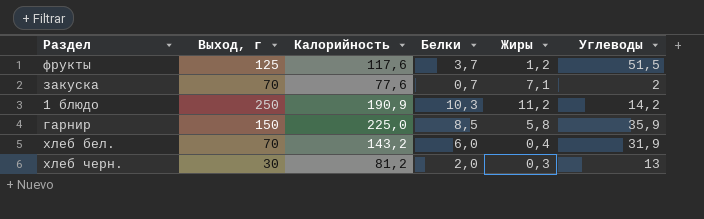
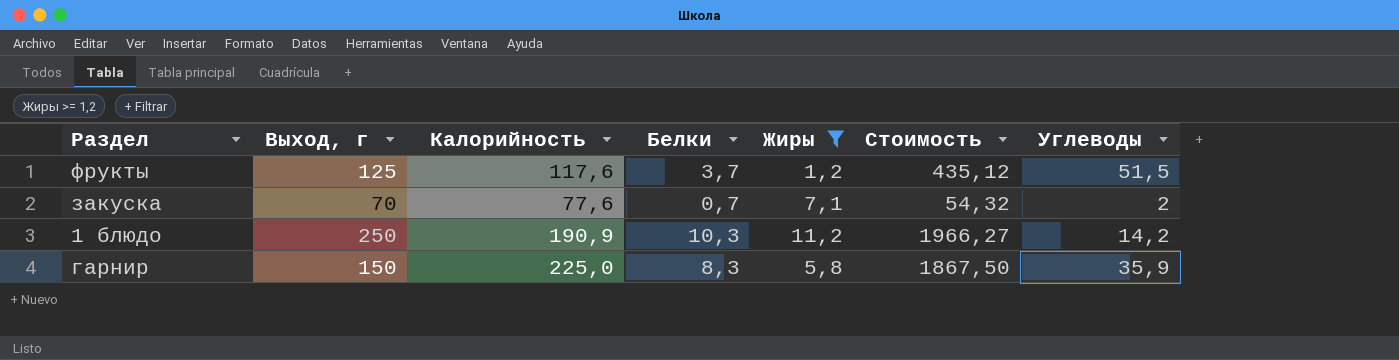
filter: none -> Жиры >= 1,2
column Стоимость | formula: none -> [Калорийность] * [Белки]
гарнир | Белки: 8,5 -> 8,3

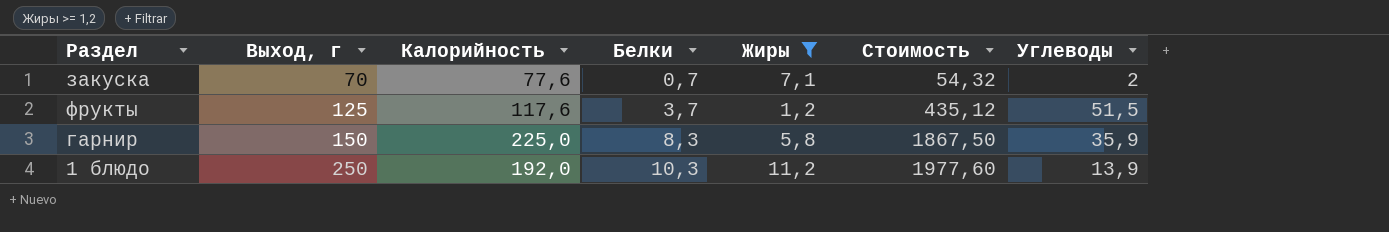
row order: none -> Выход, г ascending
1 блюдо | Калорийность: 190,9 -> 192,0
1 блюдо | Стоимость: 1966,27 -> 1977,60
1 блюдо | Углеводы: 14,2 -> 13,9

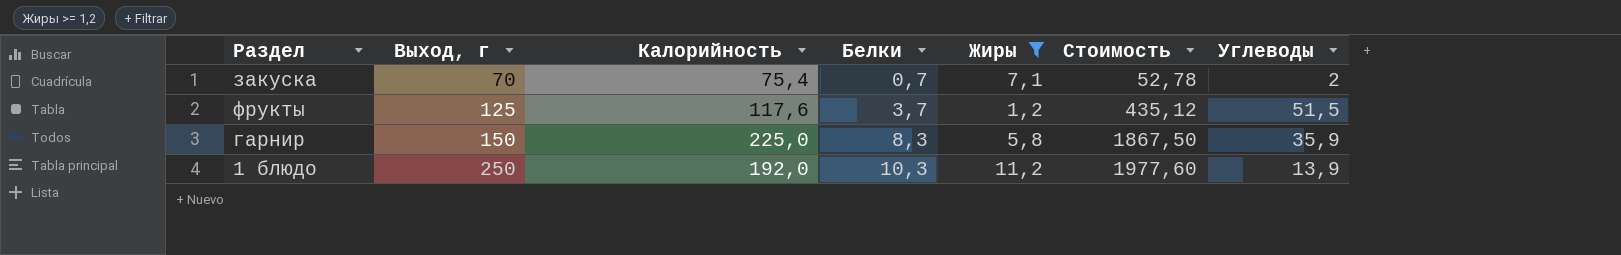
закуска | Калорийность: 77,6 -> 75,4
закуска | Стоимость: 54,32 -> 52,78

